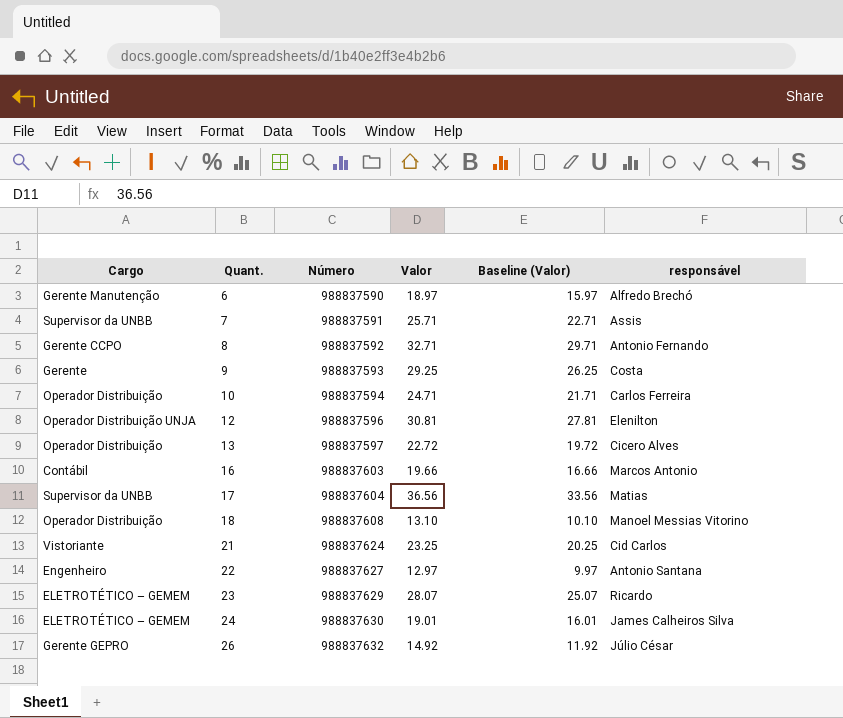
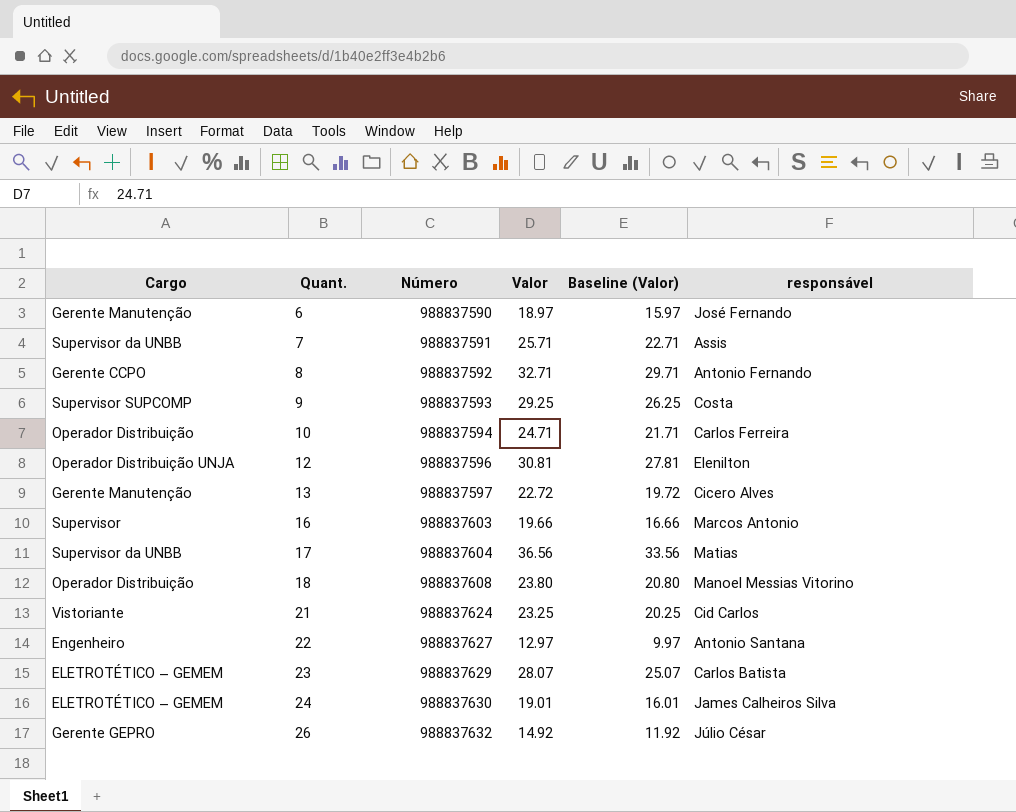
6 | responsável: Alfredo Brechó -> José Fernando
9 | Cargo: Gerente -> Supervisor SUPCOMP
13 | Cargo: Operador Distribuição -> Gerente Manutenção
16 | Cargo: Contábil -> Supervisor
18 | Valor: 13.10 -> 23.80
18 | Baseline (Valor): 10.10 -> 20.80
23 | responsável: Ricardo -> Carlos Batista

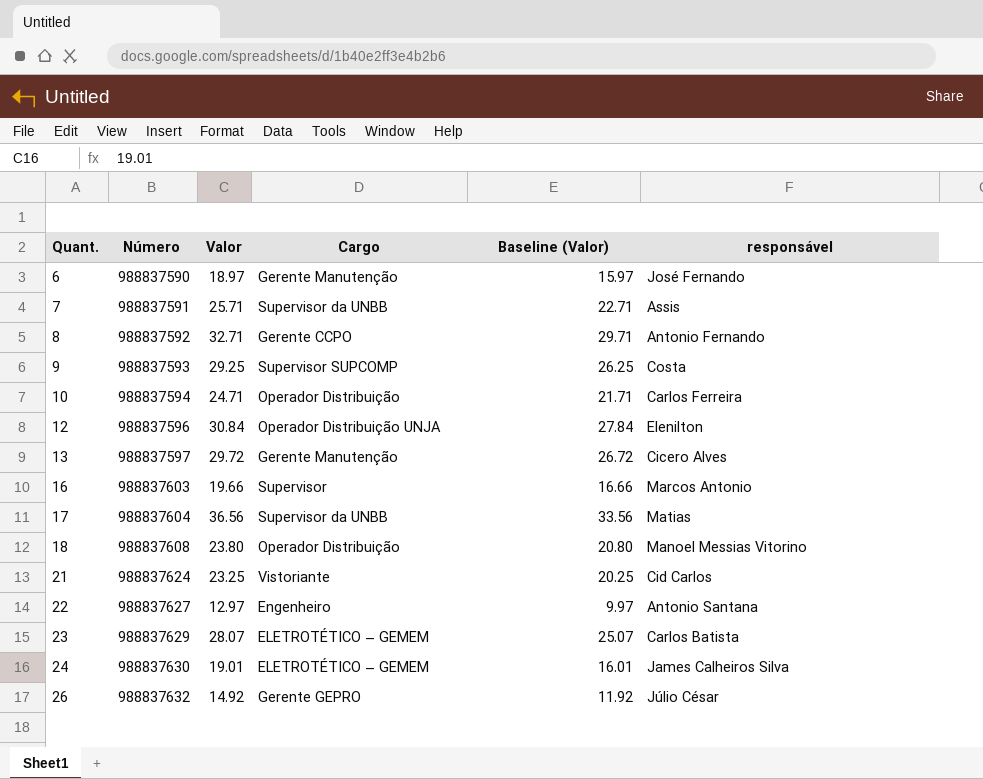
column Cargo | position: 1 -> 4
12 | Valor: 30.81 -> 30.84
12 | Baseline (Valor): 27.81 -> 27.84
13 | Valor: 22.72 -> 29.72
13 | Baseline (Valor): 19.72 -> 26.72

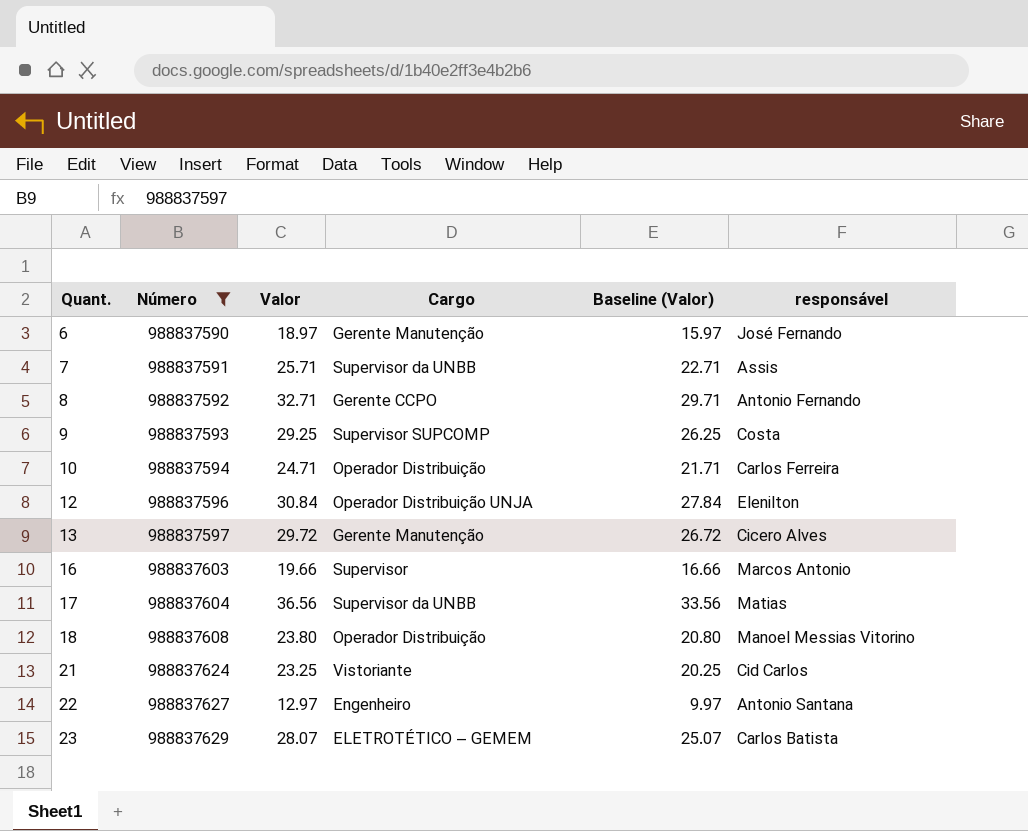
filter: none -> Número <= 988837629

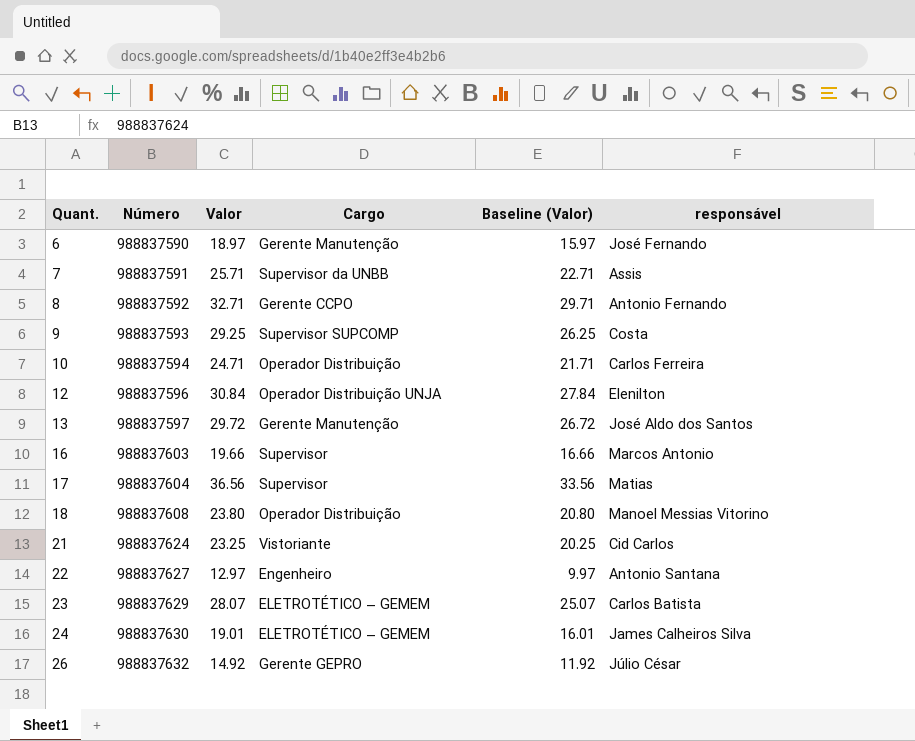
filter: Número <= 988837629 -> none
13 | responsável: Cicero Alves -> José Aldo dos Santos
17 | Cargo: Supervisor da UNBB -> Supervisor

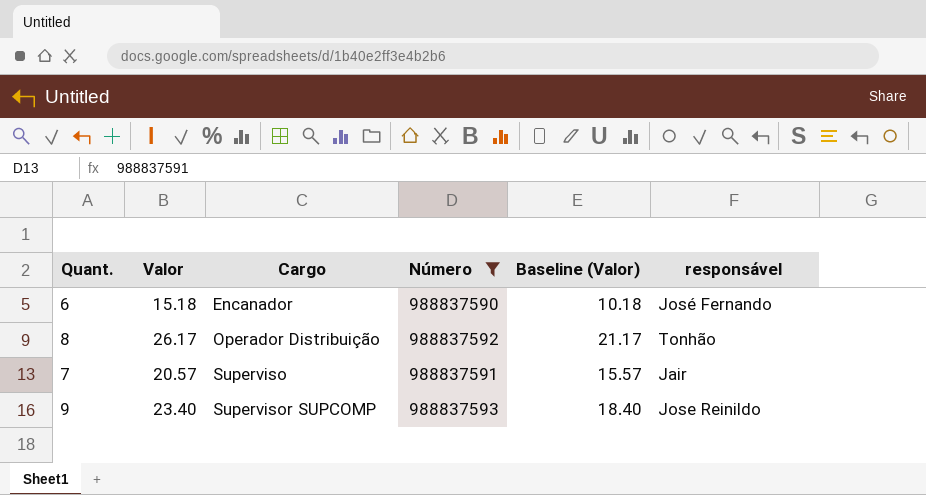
filter: none -> Número <= 988837593
row order: Quant. ascending -> Cargo ascending
column Número | position: 2 -> 4
column Baseline (Valor) | formula: [Valor] - 3 -> [Valor] - 5
6 | Valor: 18.97 -> 15.18
6 | Cargo: Gerente Manutenção -> Encanador
8 | Valor: 32.71 -> 26.17
8 | Cargo: Gerente CCPO -> Operador Distribuição
8 | responsável: Antonio Fernando -> Tonhão
7 | Valor: 25.71 -> 20.57
7 | Cargo: Supervisor da UNBB -> Superviso
7 | responsável: Assis -> Jair
9 | Valor: 29.25 -> 23.40
9 | responsável: Costa -> Jose Reinildo

